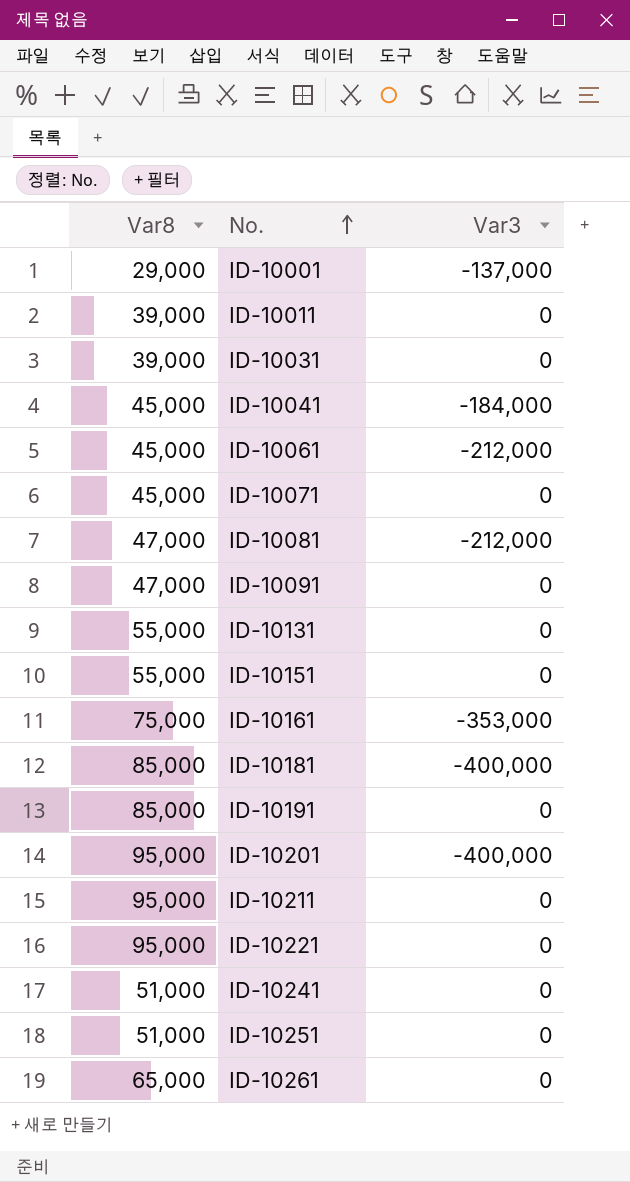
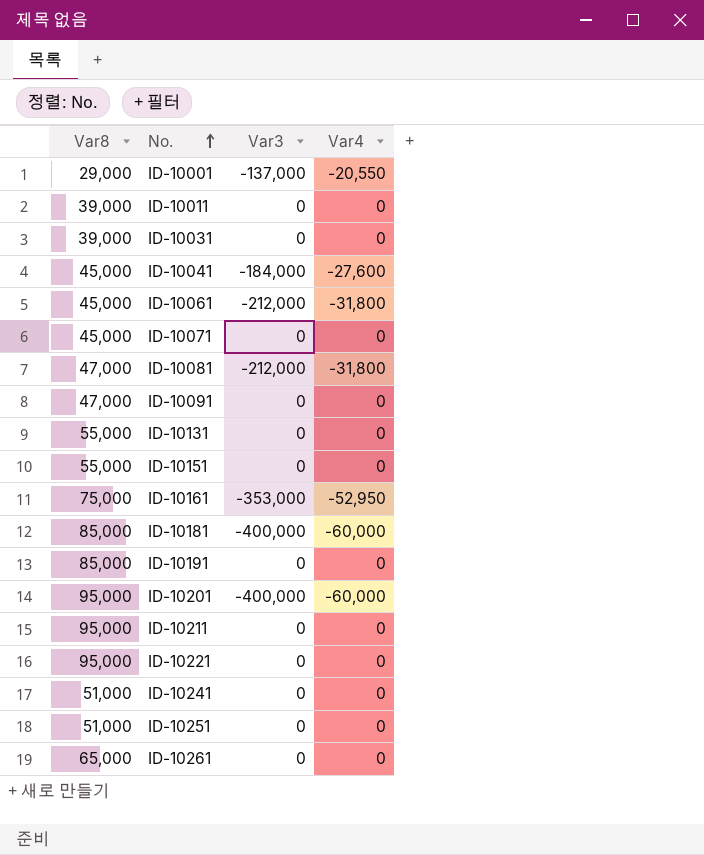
column Var4 | position: none -> 4

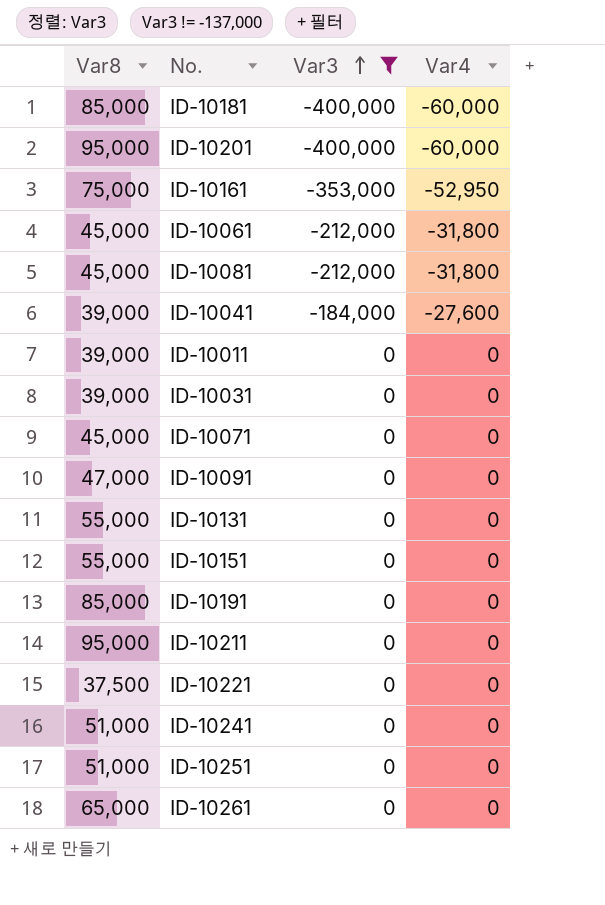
filter: none -> Var3 != -137,000
row order: No. ascending -> Var3 ascending
ID-10081 | Var8: 47,000 -> 45,000
ID-10041 | Var8: 45,000 -> 39,000
ID-10221 | Var8: 95,000 -> 37,500

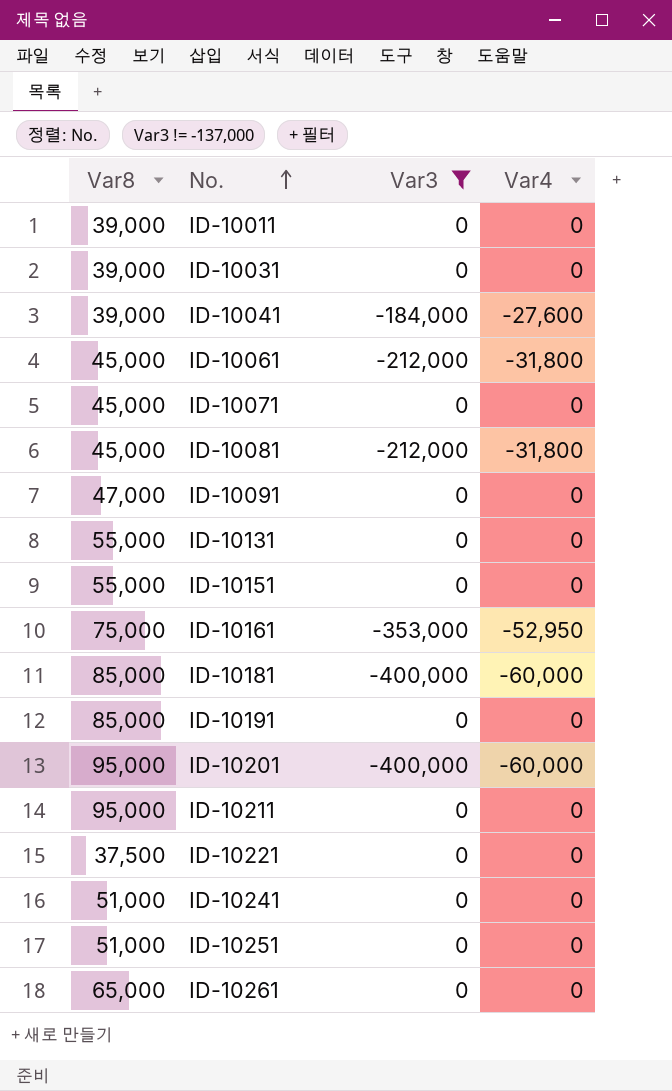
row order: Var3 ascending -> No. ascending

